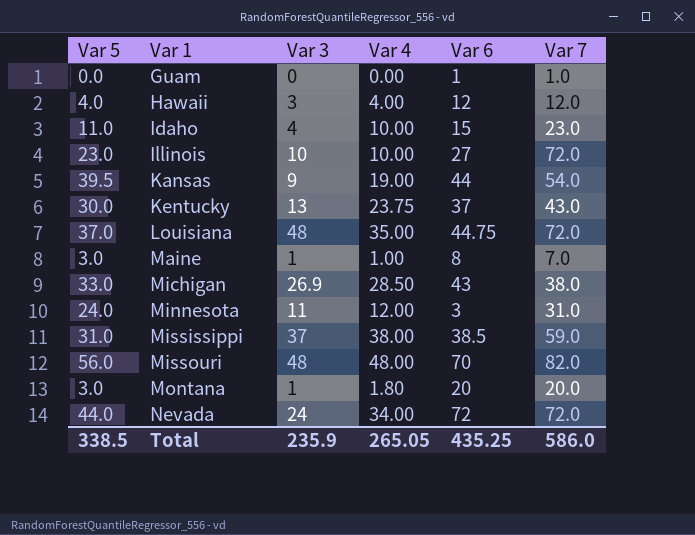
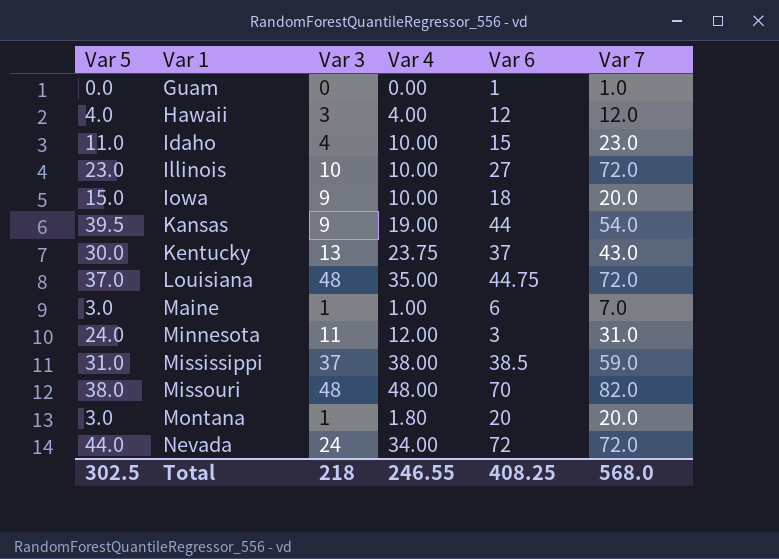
row Michigan: 33.0 | 26.9 | 28.50 | 43 | 38.0 -> none
row Iowa: none -> 15.0 | 9 | 10.00 | 18 | 20.0
Maine | Var 6: 8 -> 6
Missouri | Var 5: 56.0 -> 38.0
Total | Var 5: 338.5 -> 302.5
Total | Var 3: 235.9 -> 218
Total | Var 4: 265.05 -> 246.55
Total | Var 6: 435.25 -> 408.25
Total | Var 7: 586.0 -> 568.0

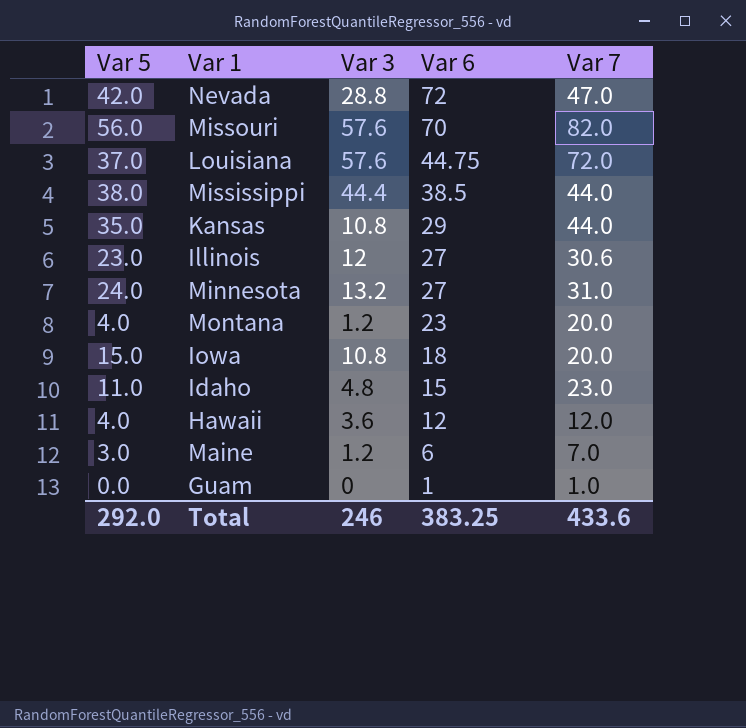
row order: Var 1 ascending -> Var 6 descending
column Var 4 | position: 4 -> none
row Kentucky: 30.0 | 13 | 23.75 | 37 | 43.0 -> none
Nevada | Var 5: 44.0 -> 42.0
Nevada | Var 3: 24 -> 28.8
Nevada | Var 7: 72.0 -> 47.0
Missouri | Var 5: 38.0 -> 56.0
Missouri | Var 3: 48 -> 57.6
Louisiana | Var 3: 48 -> 57.6
Mississippi | Var 5: 31.0 -> 38.0
Mississippi | Var 3: 37 -> 44.4
Mississippi | Var 7: 59.0 -> 44.0
Kansas | Var 5: 39.5 -> 35.0
Kansas | Var 3: 9 -> 10.8
Kansas | Var 6: 44 -> 29
Kansas | Var 7: 54.0 -> 44.0
Illinois | Var 3: 10 -> 12
Illinois | Var 7: 72.0 -> 30.6
Minnesota | Var 3: 11 -> 13.2
Minnesota | Var 6: 3 -> 27
Montana | Var 5: 3.0 -> 4.0
Montana | Var 3: 1 -> 1.2
Montana | Var 6: 20 -> 23
Iowa | Var 3: 9 -> 10.8
Idaho | Var 3: 4 -> 4.8
Hawaii | Var 3: 3 -> 3.6
Maine | Var 3: 1 -> 1.2
Total | Var 5: 302.5 -> 292.0
Total | Var 3: 218 -> 246
Total | Var 6: 408.25 -> 383.25
Total | Var 7: 568.0 -> 433.6

